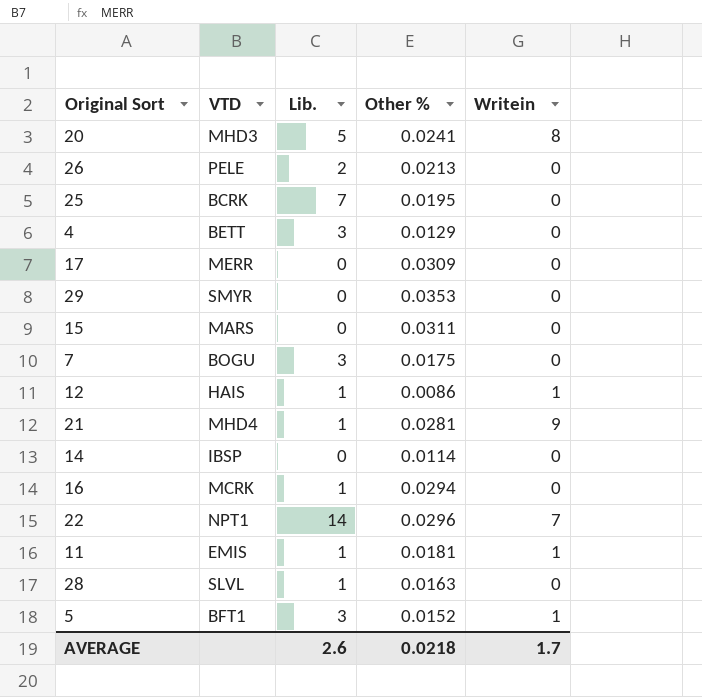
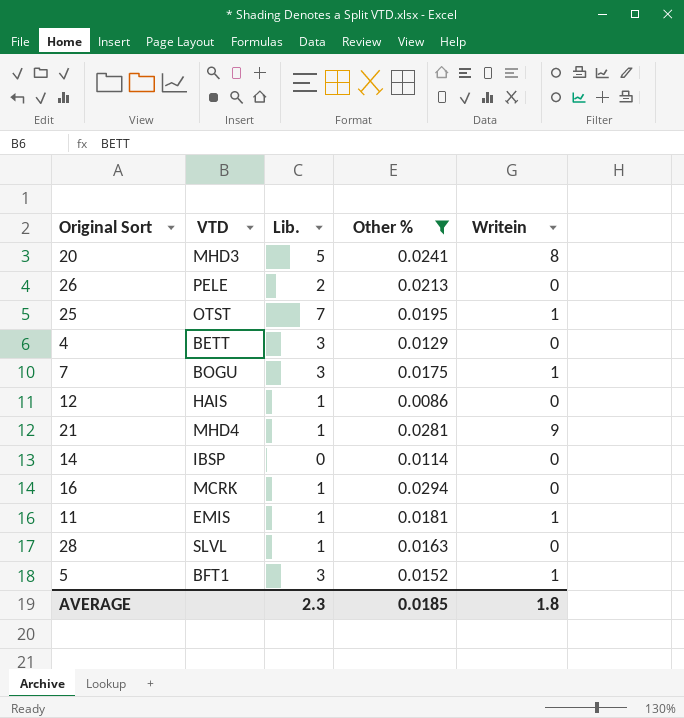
filter: none -> Other % <= 0.0294
25 | VTD: BCRK -> OTST
25 | Writein: 0 -> 1
7 | Writein: 0 -> 1
12 | Writein: 1 -> 0
AVERAGE | Lib.: 2.6 -> 2.3
AVERAGE | Other %: 0.0218 -> 0.0185
AVERAGE | Writein: 1.7 -> 1.8

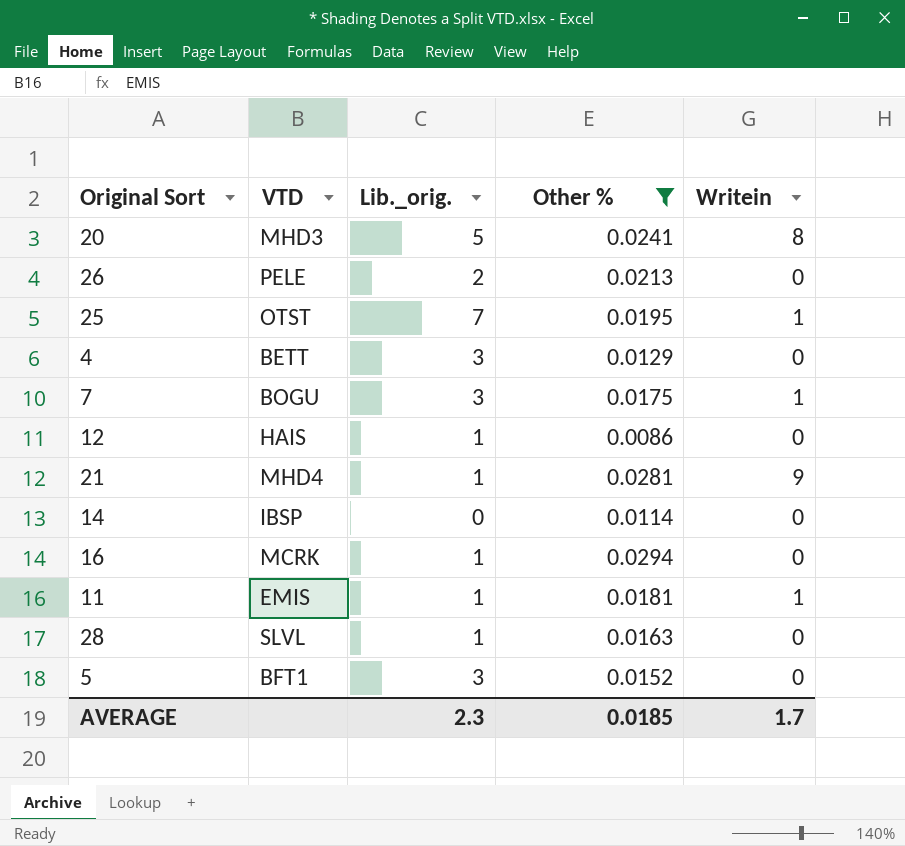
column name: Lib. -> Lib._orig.
5 | Writein: 1 -> 0
AVERAGE | Writein: 1.8 -> 1.7

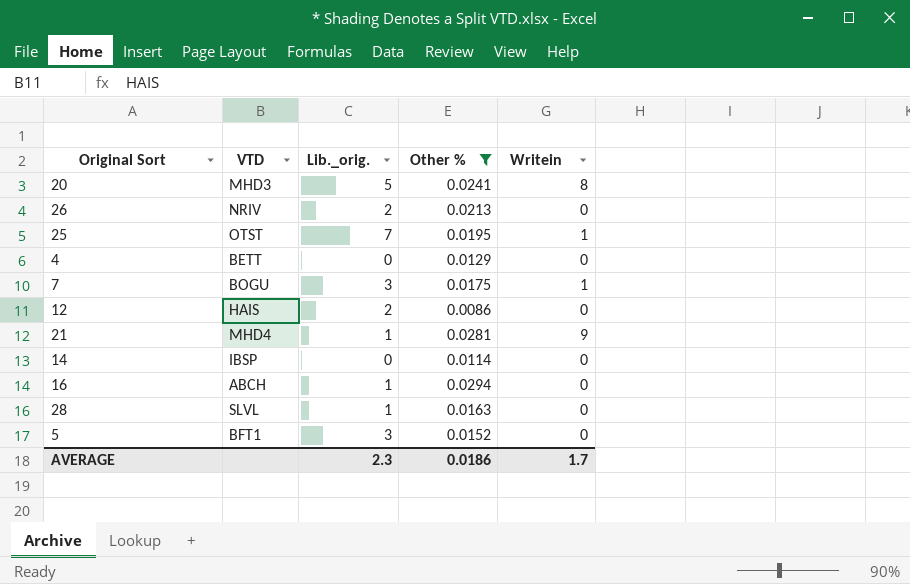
row 11: EMIS | 1 | 0.0181 | 1 -> none
26 | VTD: PELE -> NRIV
4 | Lib._orig.: 3 -> 0
12 | Lib._orig.: 1 -> 2
16 | VTD: MCRK -> ABCH
AVERAGE | Other %: 0.0185 -> 0.0186

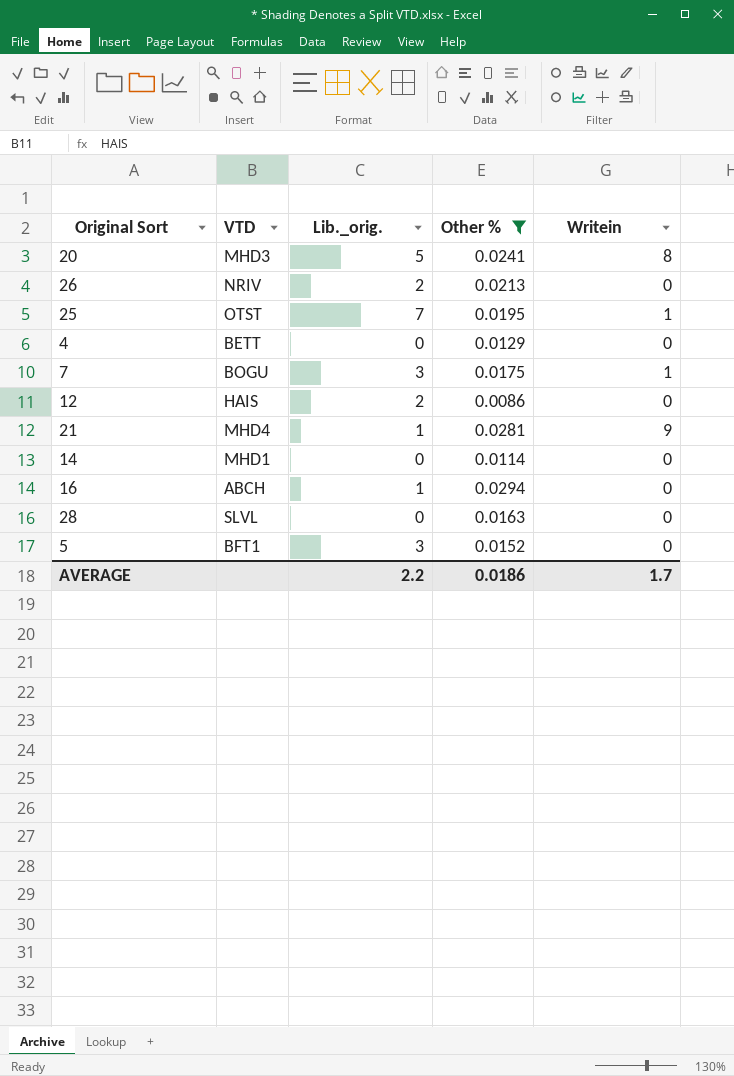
14 | VTD: IBSP -> MHD1
28 | Lib._orig.: 1 -> 0
AVERAGE | Lib._orig.: 2.3 -> 2.2

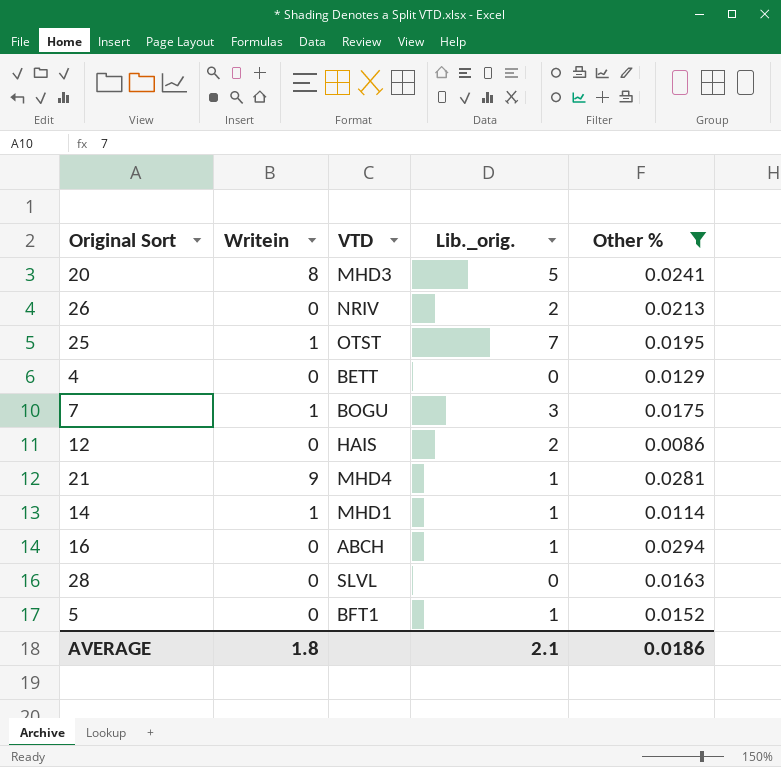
column Writein | position: 5 -> 2
14 | Writein: 0 -> 1
14 | Lib._orig.: 0 -> 1
5 | Lib._orig.: 3 -> 1
AVERAGE | Writein: 1.7 -> 1.8
AVERAGE | Lib._orig.: 2.2 -> 2.1

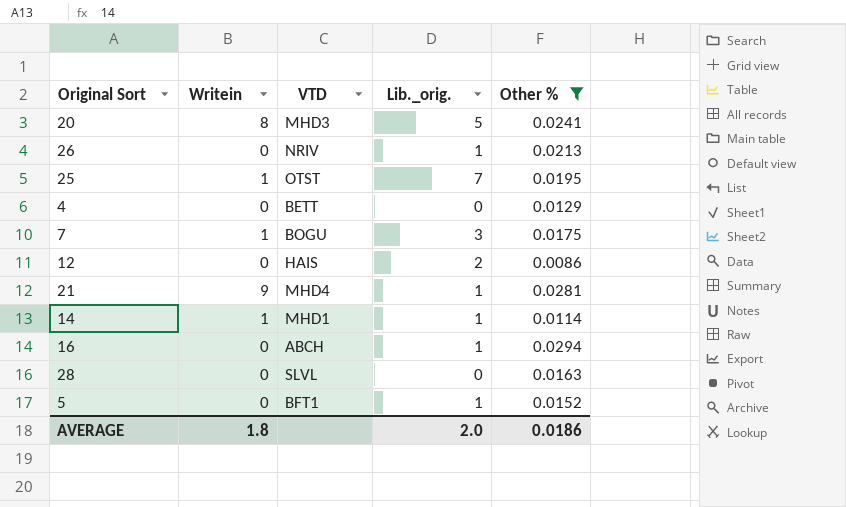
26 | Lib._orig.: 2 -> 1
AVERAGE | Lib._orig.: 2.1 -> 2.0

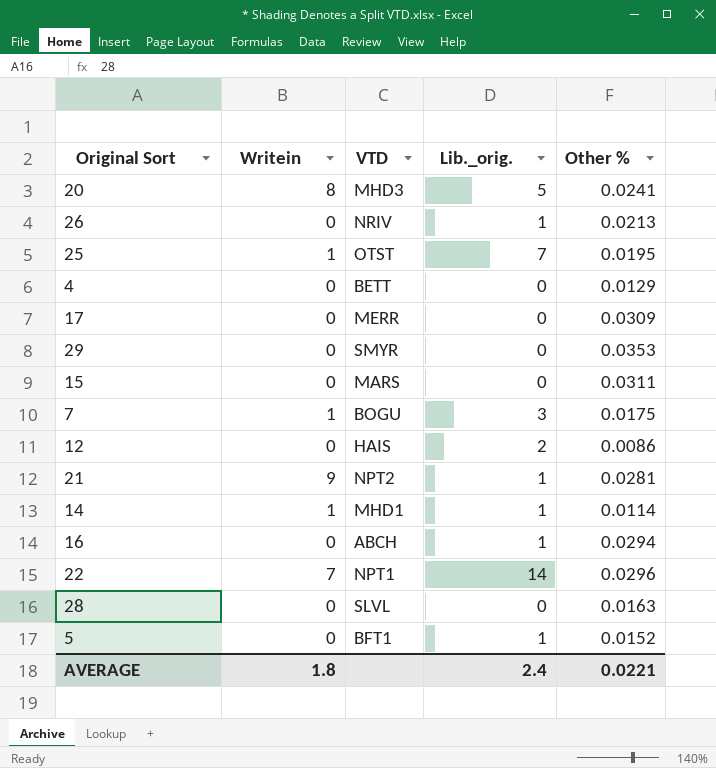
filter: Other % <= 0.0294 -> none
21 | VTD: MHD4 -> NPT2
AVERAGE | Lib._orig.: 2.0 -> 2.4
AVERAGE | Other %: 0.0186 -> 0.0221

